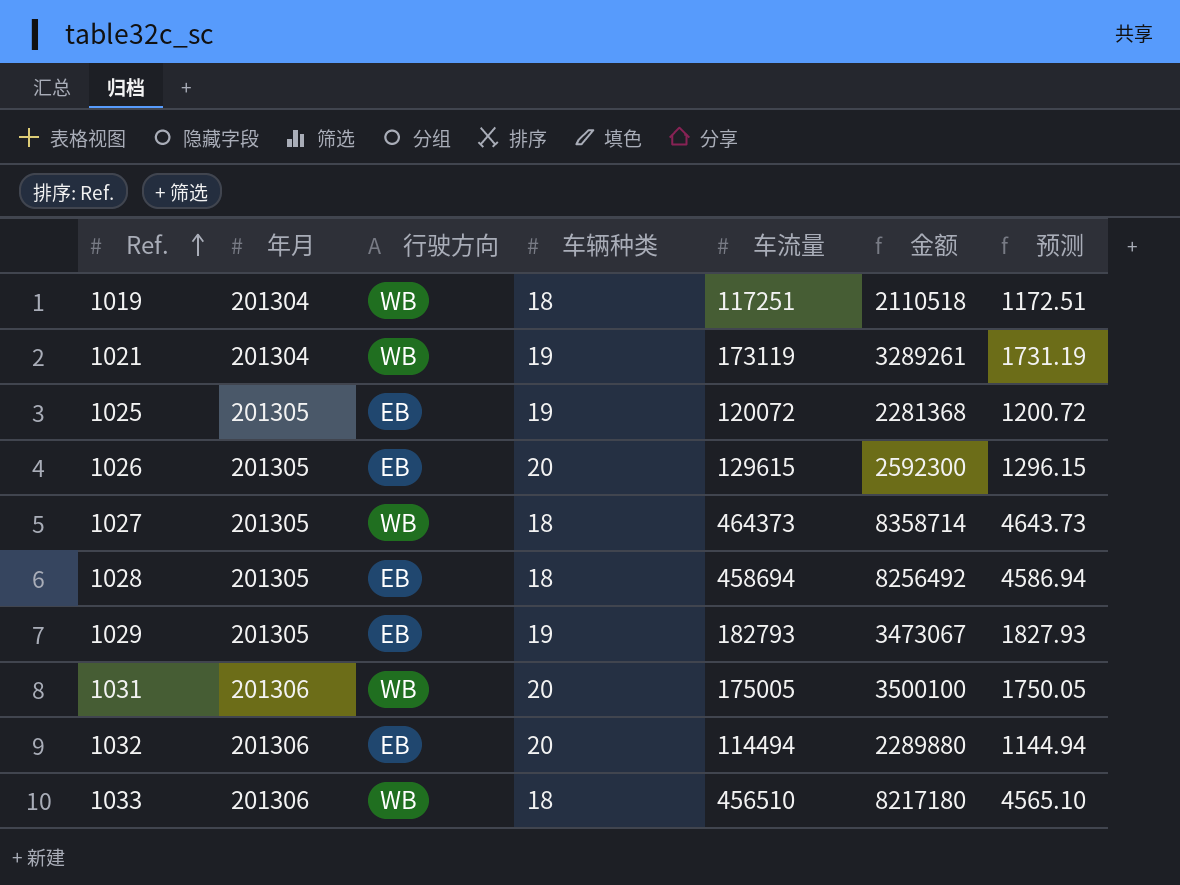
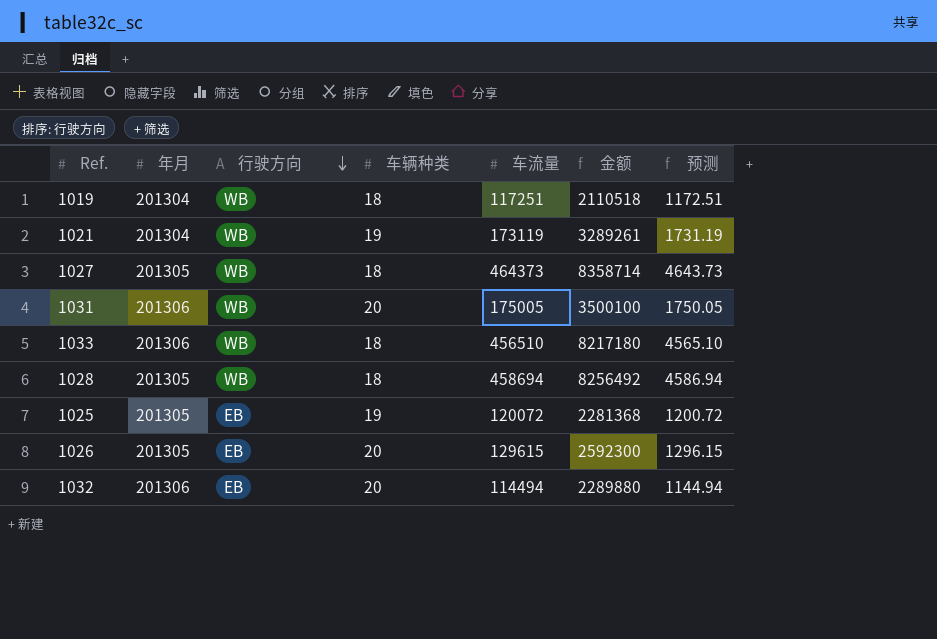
row order: Ref. ascending -> 行驶方向 descending
row 1029: 201305 | EB | 19 | 182793 | 3473067 | 1827.93 -> none
1028 | 行驶方向: EB -> WB

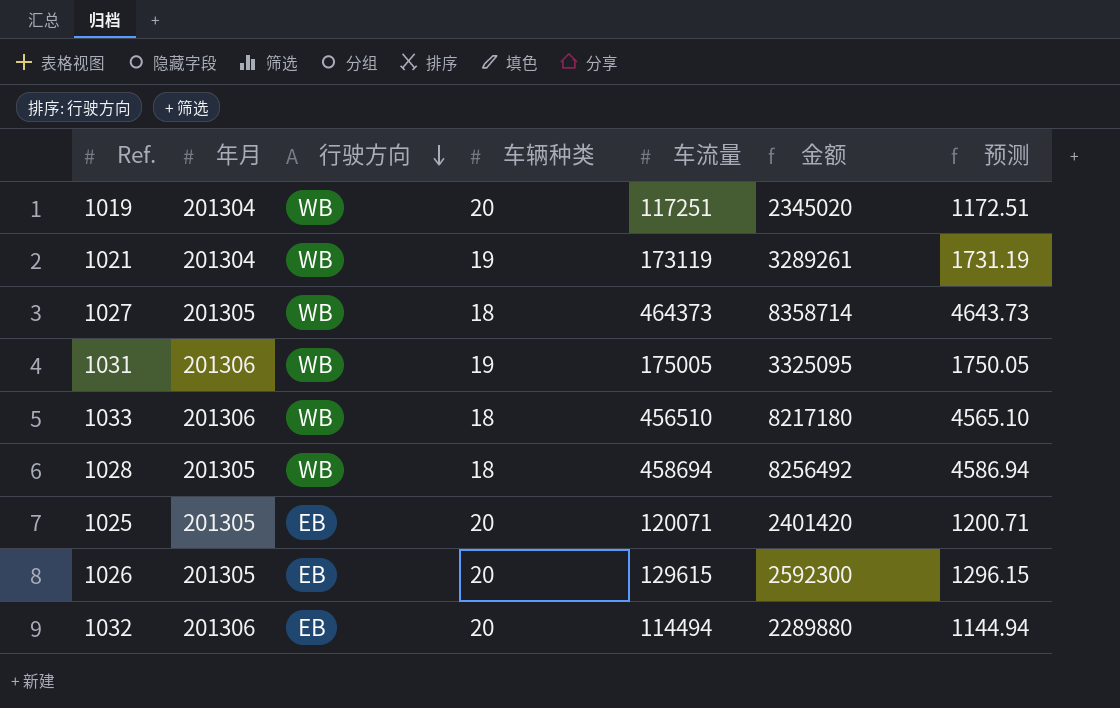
1019 | 车辆种类: 18 -> 20
1019 | 金额: 2110518 -> 2345020
1031 | 车辆种类: 20 -> 19
1031 | 金额: 3500100 -> 3325095
1025 | 车辆种类: 19 -> 20
1025 | 车流量: 120072 -> 120071
1025 | 金额: 2281368 -> 2401420
1025 | 预测: 1200.72 -> 1200.71

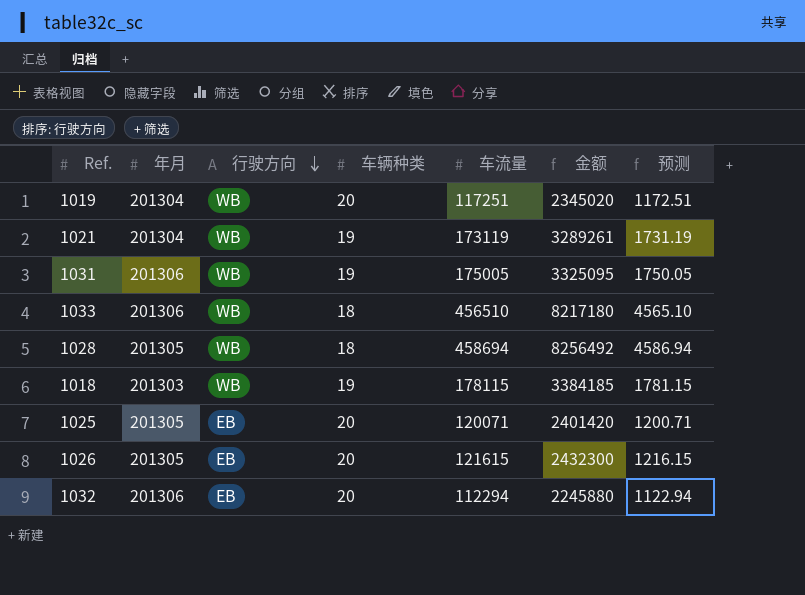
row 1027: 201305 | WB | 18 | 464373 | 8358714 | 4643.73 -> none
row 1018: none -> 201303 | WB | 19 | 178115 | 3384185 | 1781.15
1026 | 车流量: 129615 -> 121615
1026 | 金额: 2592300 -> 2432300
1026 | 预测: 1296.15 -> 1216.15
1032 | 车流量: 114494 -> 112294
1032 | 金额: 2289880 -> 2245880
1032 | 预测: 1144.94 -> 1122.94

